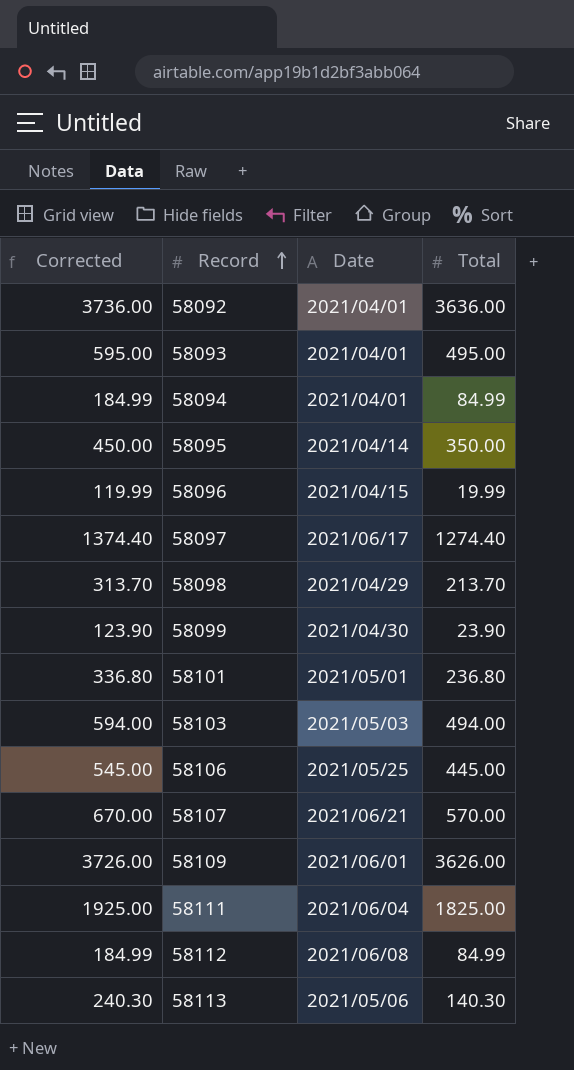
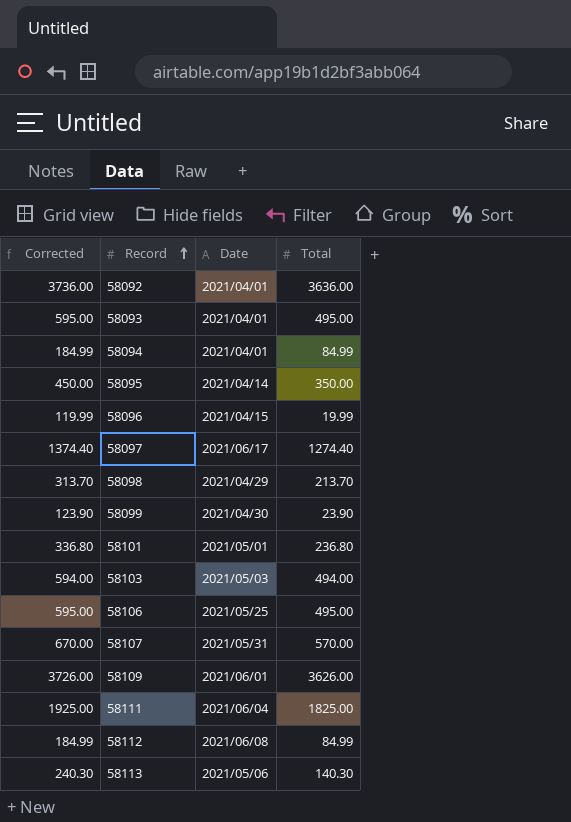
58106 | Corrected: 545.00 -> 595.00
58106 | Total: 445.00 -> 495.00
58107 | Date: 2021/06/21 -> 2021/05/31

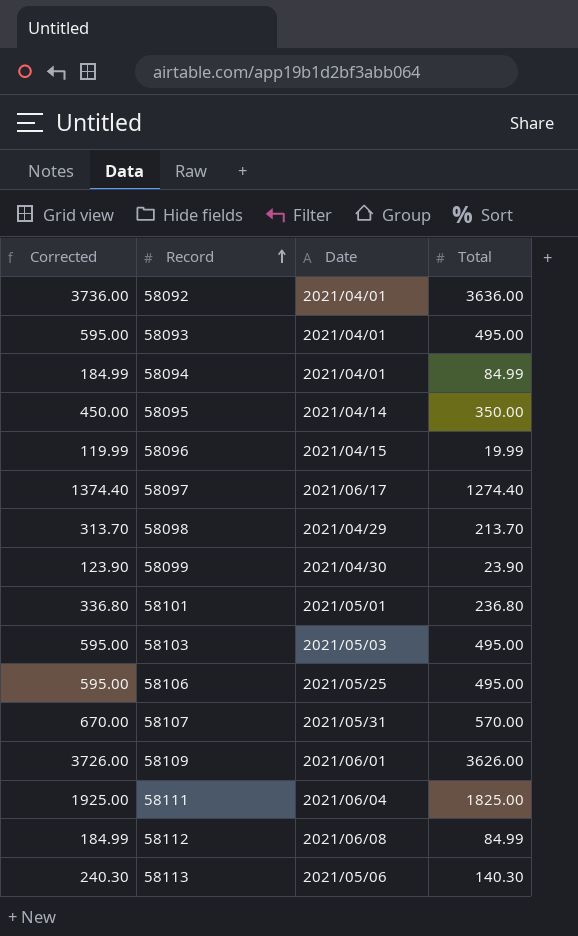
58103 | Corrected: 594.00 -> 595.00
58103 | Total: 494.00 -> 495.00

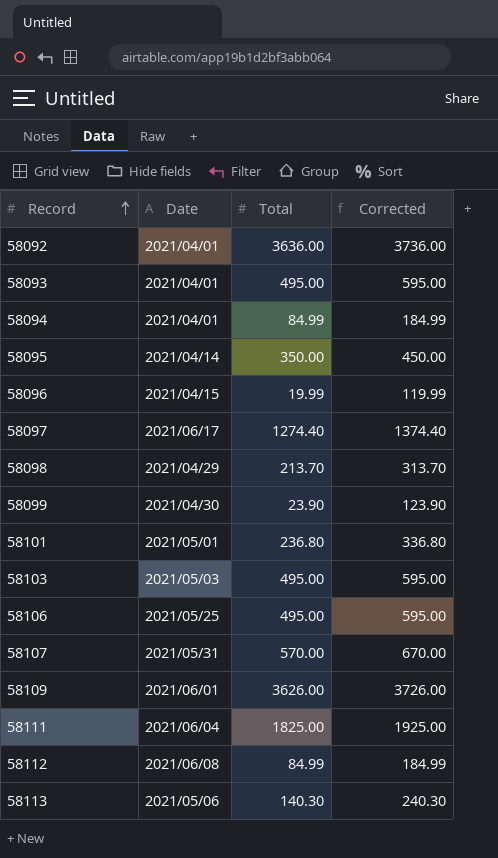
column Corrected | position: 1 -> 4

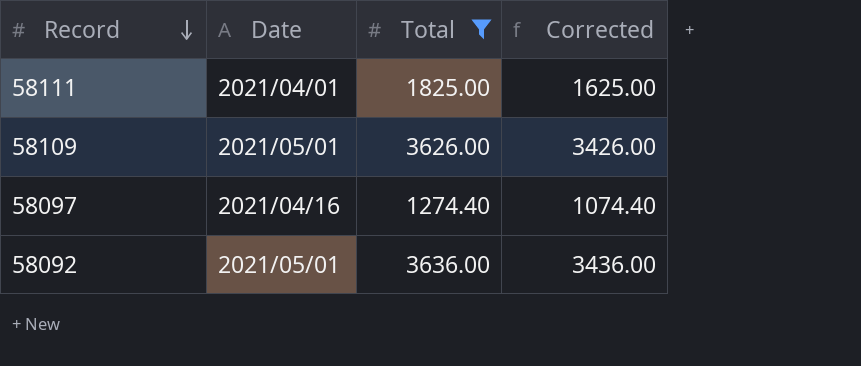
filter: none -> Total >= 1274.40
row order: Record ascending -> Record descending
column Corrected | formula: [Total] + 100 -> [Total] - 200
58111 | Date: 2021/06/04 -> 2021/04/01
58109 | Date: 2021/06/01 -> 2021/05/01
58097 | Date: 2021/06/17 -> 2021/04/16
58092 | Date: 2021/04/01 -> 2021/05/01

